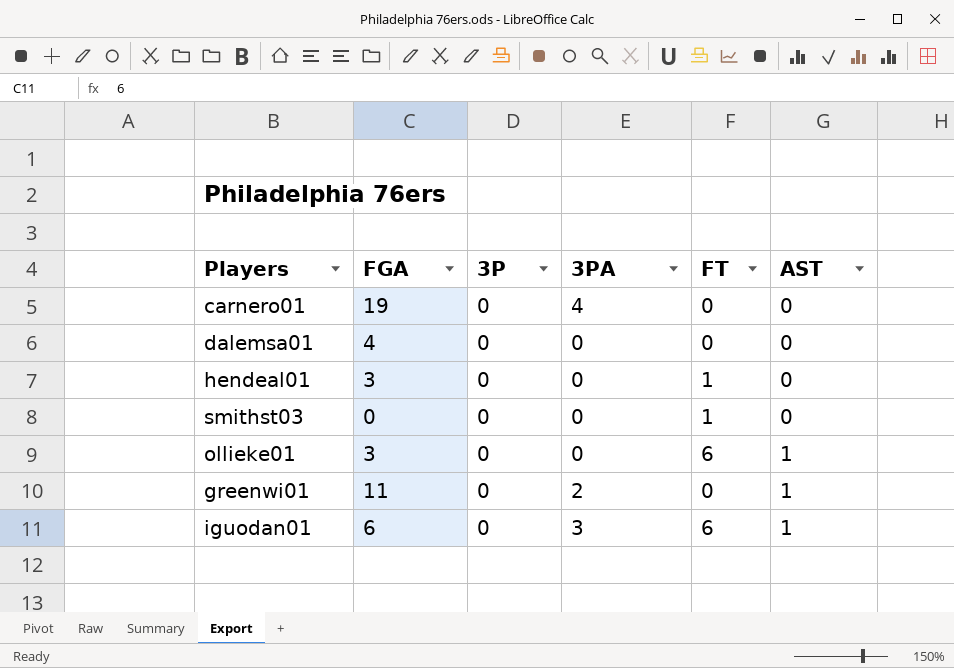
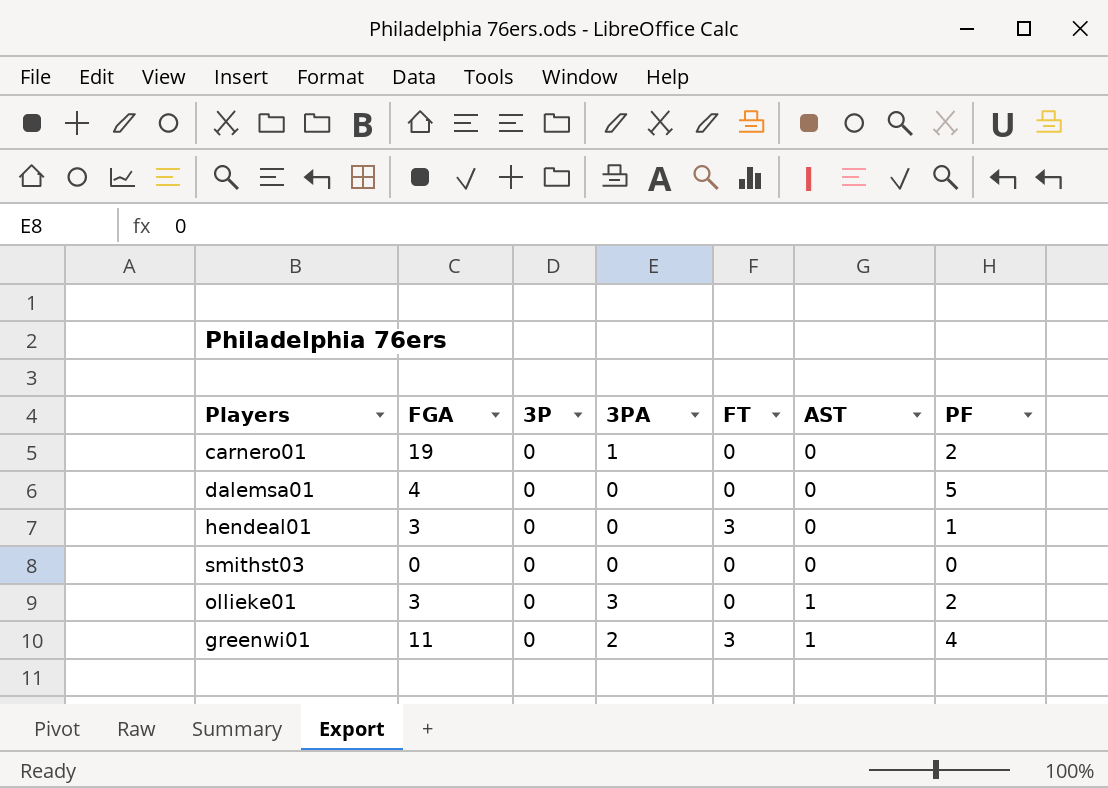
column PF | position: none -> 7
row iguodan01: 6 | 0 | 3 | 6 | 1 -> none
carnero01 | 3PA: 4 -> 1
hendeal01 | FT: 1 -> 3
smithst03 | FT: 1 -> 0
ollieke01 | 3PA: 0 -> 3
ollieke01 | FT: 6 -> 0
greenwi01 | FT: 0 -> 3

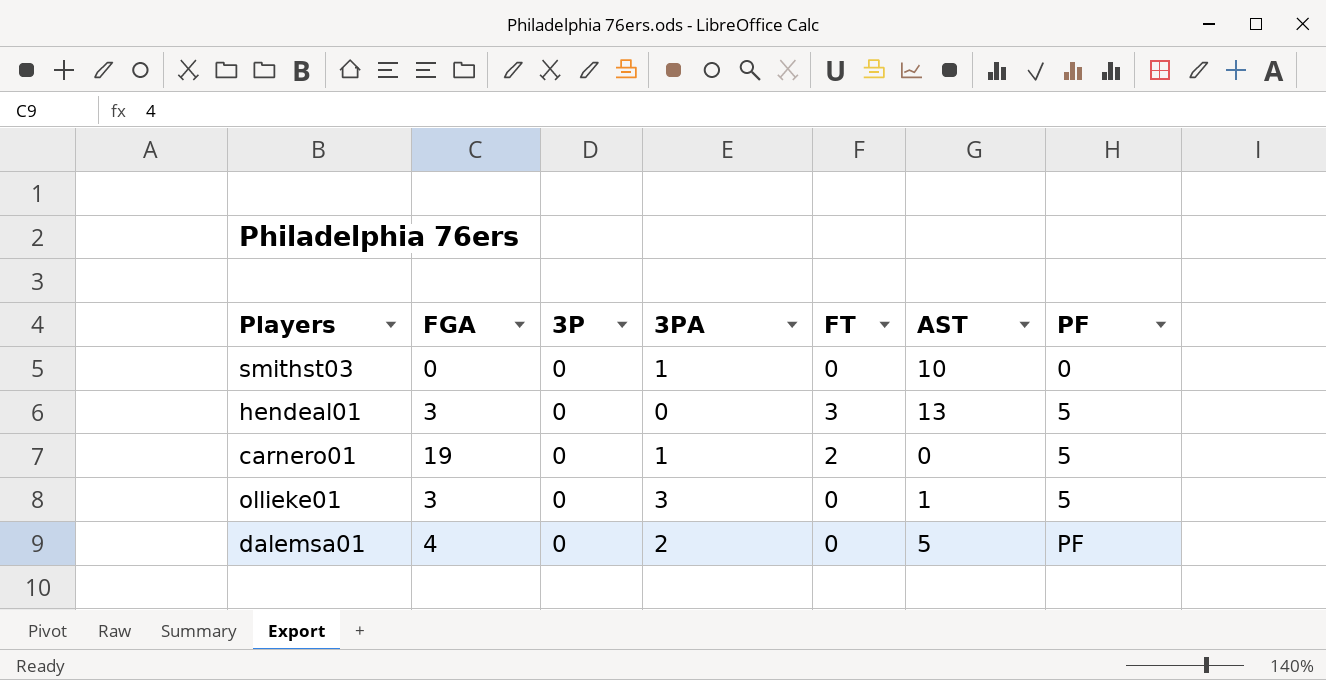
row order: AST ascending -> PF ascending
row greenwi01: 11 | 0 | 2 | 3 | 1 | 4 -> none
smithst03 | 3PA: 0 -> 1
smithst03 | AST: 0 -> 10
hendeal01 | AST: 0 -> 13
hendeal01 | PF: 1 -> 5
carnero01 | FT: 0 -> 2
carnero01 | PF: 2 -> 5
ollieke01 | PF: 2 -> 5
dalemsa01 | 3PA: 0 -> 2
dalemsa01 | AST: 0 -> 5
dalemsa01 | PF: 5 -> PF

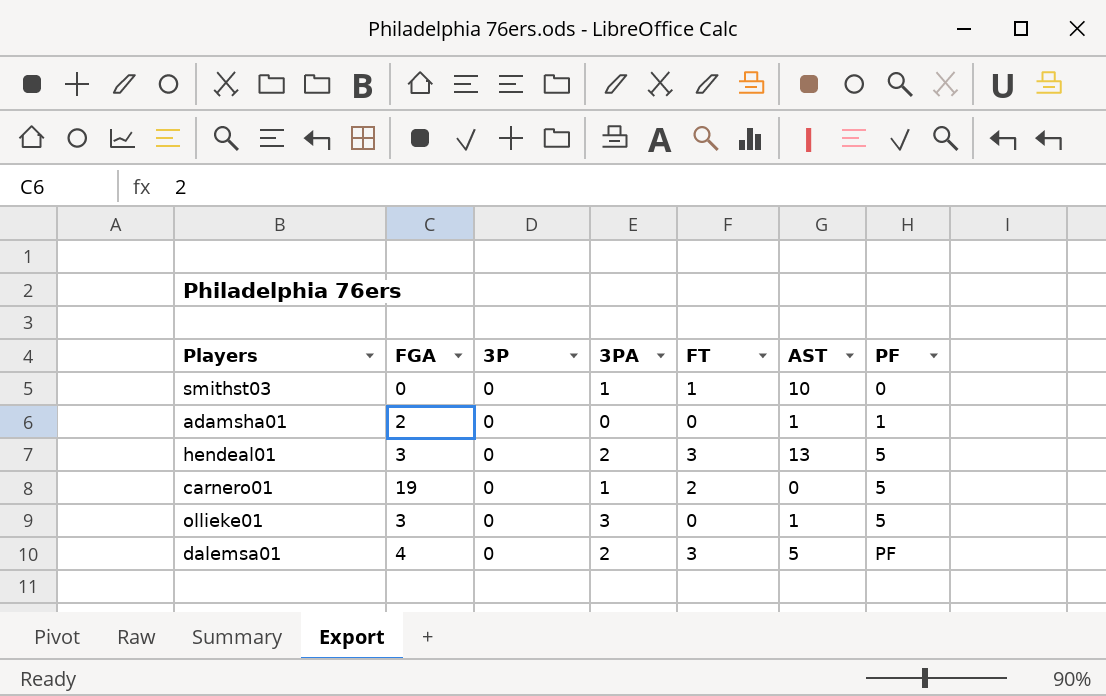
smithst03 | FT: 0 -> 1
row adamsha01: none -> 2 | 0 | 0 | 0 | 1 | 1
hendeal01 | 3PA: 0 -> 2
dalemsa01 | FT: 0 -> 3

